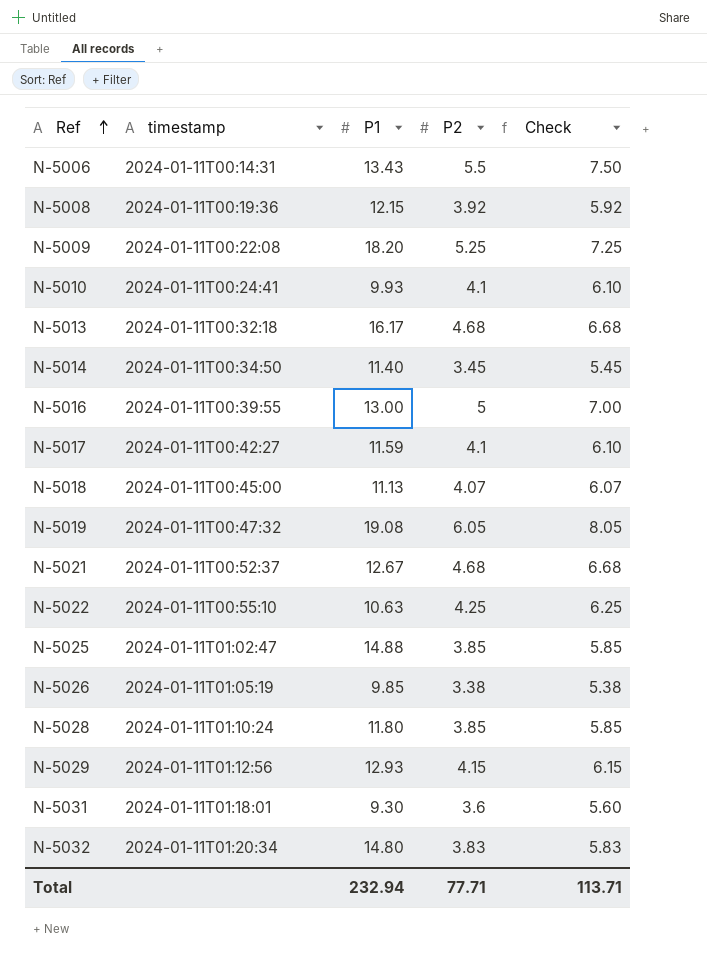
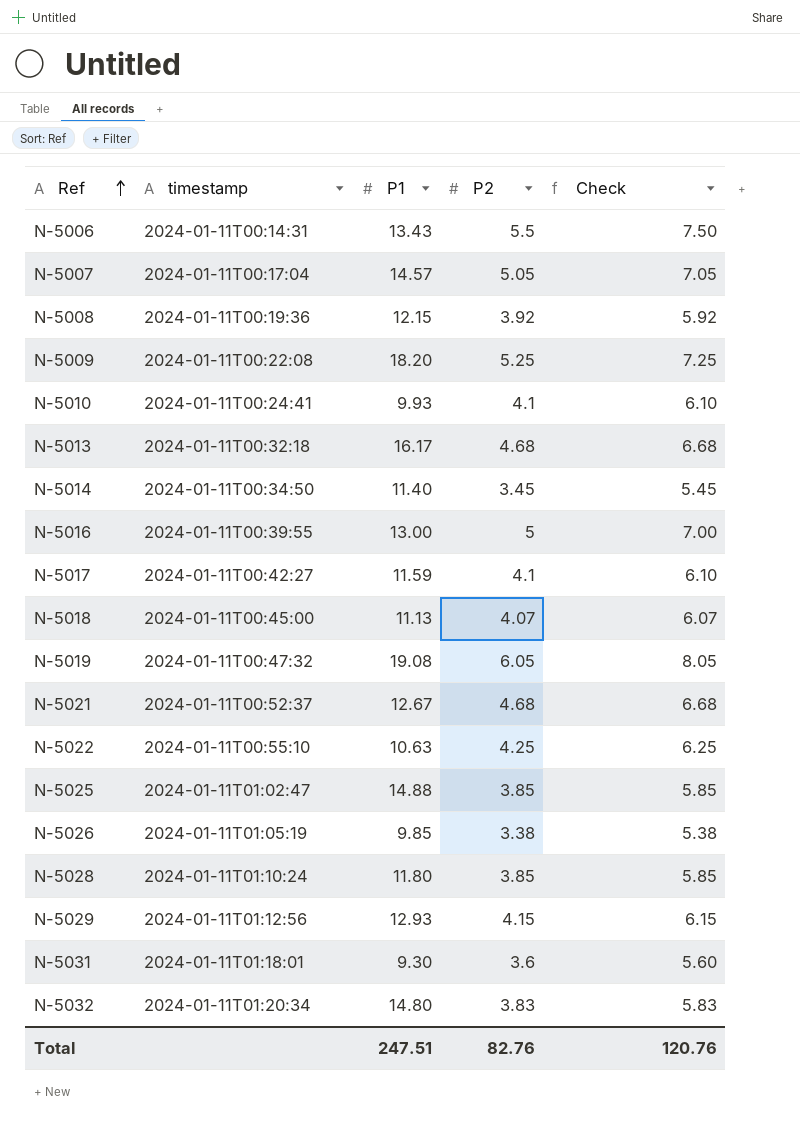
row N-5007: none -> 2024-01-11T00:17:04 | 14.57 | 5.05 | 7.05
Total | P1: 232.94 -> 247.51
Total | P2: 77.71 -> 82.76
Total | Check: 113.71 -> 120.76

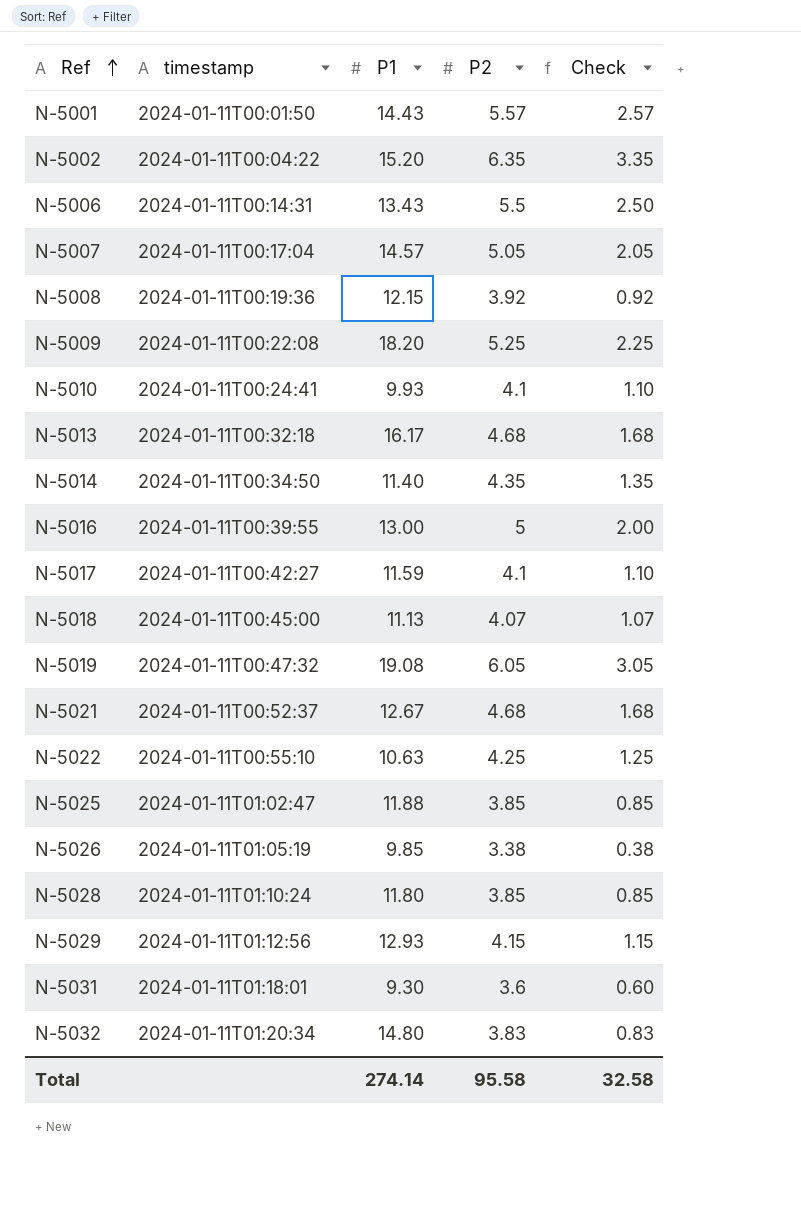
column Check | formula: [P2] + 2 -> [P2] - 3
row N-5001: none -> 2024-01-11T00:01:50 | 14.43 | 5.57 | 2.57
row N-5002: none -> 2024-01-11T00:04:22 | 15.20 | 6.35 | 3.35
N-5014 | P2: 3.45 -> 4.35
N-5025 | P1: 14.88 -> 11.88
Total | P1: 247.51 -> 274.14
Total | P2: 82.76 -> 95.58
Total | Check: 120.76 -> 32.58

